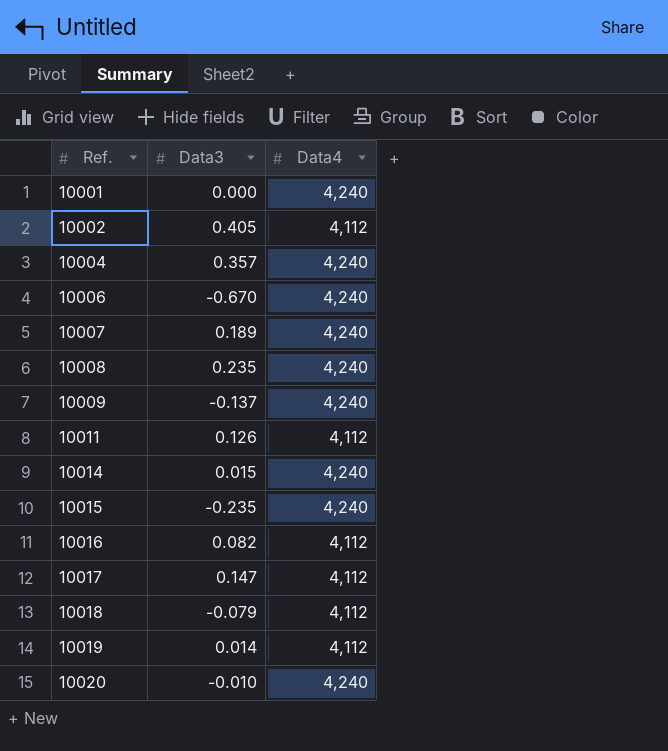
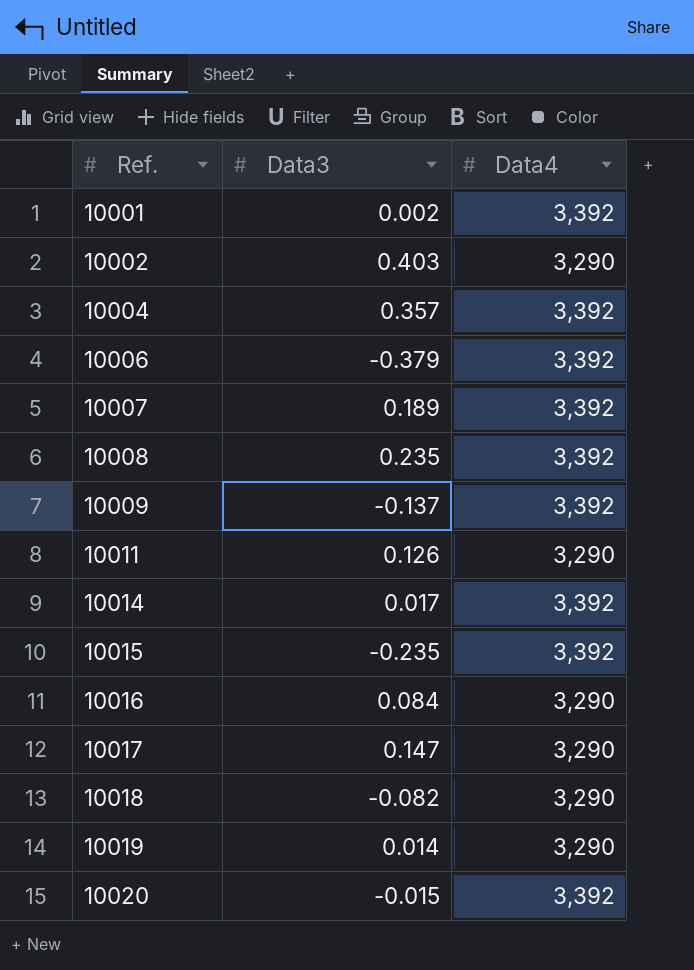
10001 | Data3: 0.000 -> 0.002
10001 | Data4: 4,240 -> 3,392
10002 | Data3: 0.405 -> 0.403
10002 | Data4: 4,112 -> 3,290
10004 | Data4: 4,240 -> 3,392
10006 | Data3: -0.670 -> -0.379
10006 | Data4: 4,240 -> 3,392
10007 | Data4: 4,240 -> 3,392
10008 | Data4: 4,240 -> 3,392
10009 | Data4: 4,240 -> 3,392
10011 | Data4: 4,112 -> 3,290
10014 | Data3: 0.015 -> 0.017
10014 | Data4: 4,240 -> 3,392
10015 | Data4: 4,240 -> 3,392
10016 | Data3: 0.082 -> 0.084
10016 | Data4: 4,112 -> 3,290
10017 | Data4: 4,112 -> 3,290
10018 | Data3: -0.079 -> -0.082
10018 | Data4: 4,112 -> 3,290
10019 | Data4: 4,112 -> 3,290
10020 | Data3: -0.010 -> -0.015
10020 | Data4: 4,240 -> 3,392

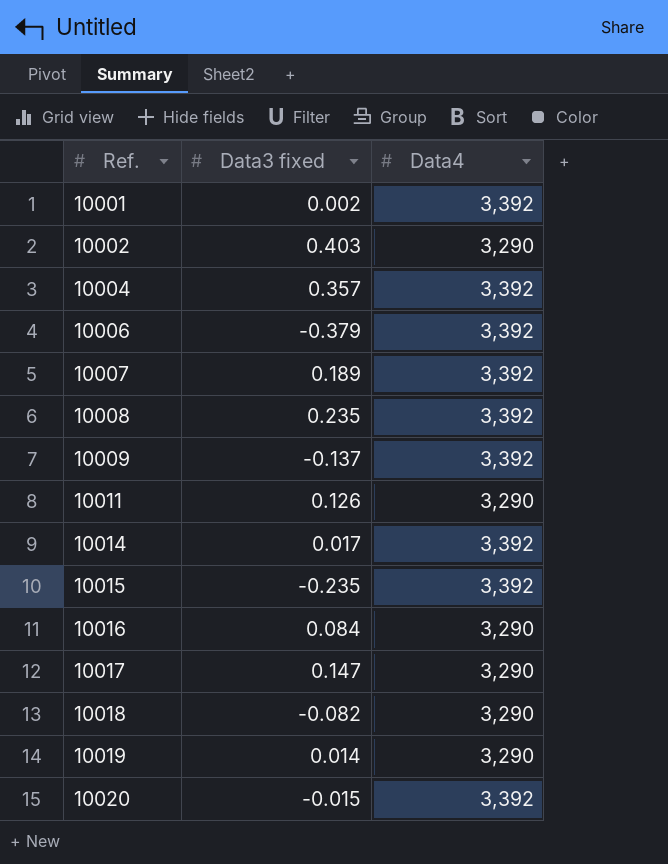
column name: Data3 -> Data3 fixed

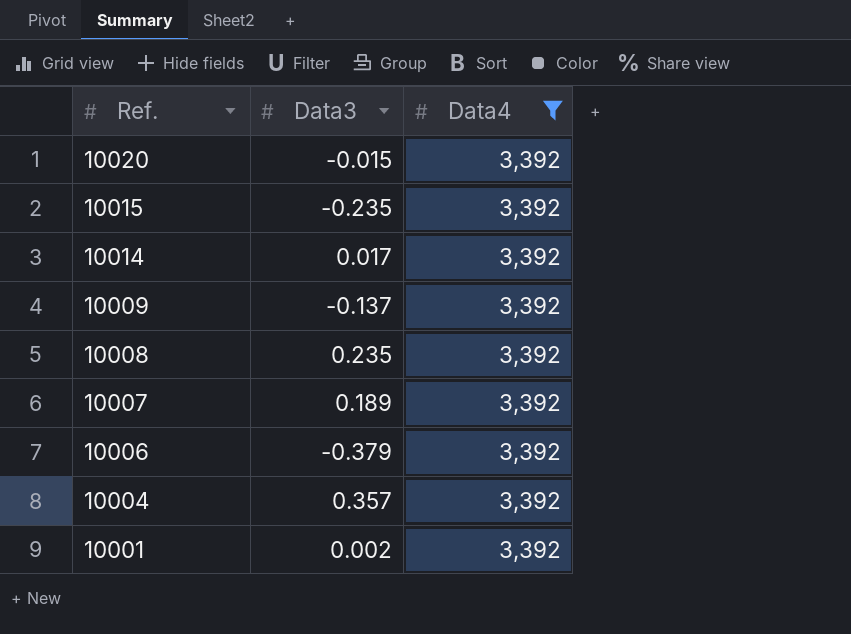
filter: none -> Data4 = 3,392
row order: Ref. ascending -> Ref. descending
column name: Data3 fixed -> Data3

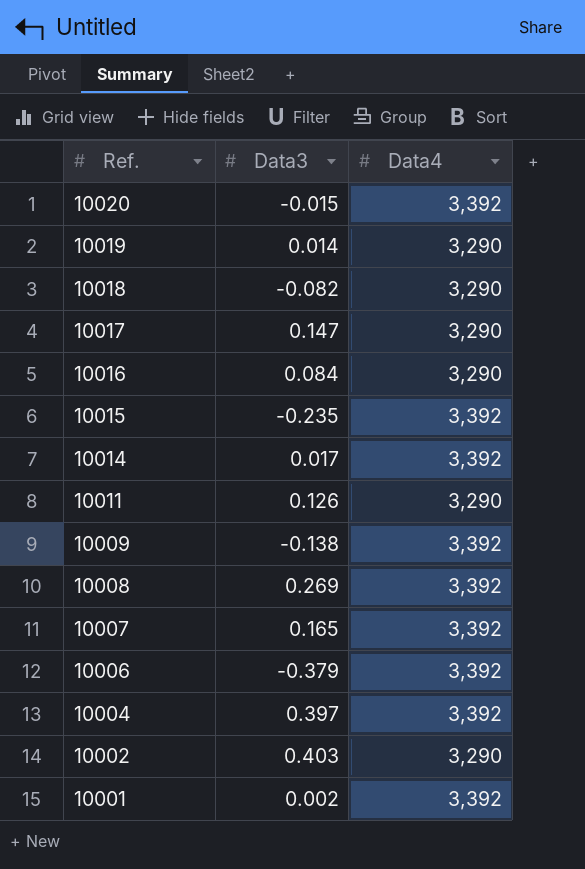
filter: Data4 = 3,392 -> none
10009 | Data3: -0.137 -> -0.138
10008 | Data3: 0.235 -> 0.269
10007 | Data3: 0.189 -> 0.165
10004 | Data3: 0.357 -> 0.397

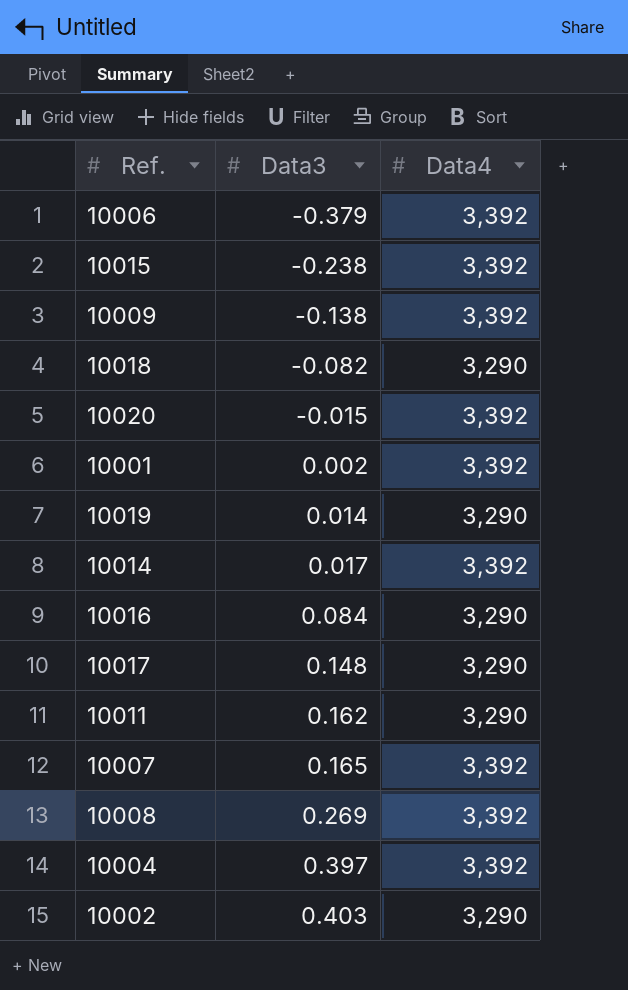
row order: Ref. descending -> Data3 ascending
10015 | Data3: -0.235 -> -0.238
10017 | Data3: 0.147 -> 0.148
10011 | Data3: 0.126 -> 0.162

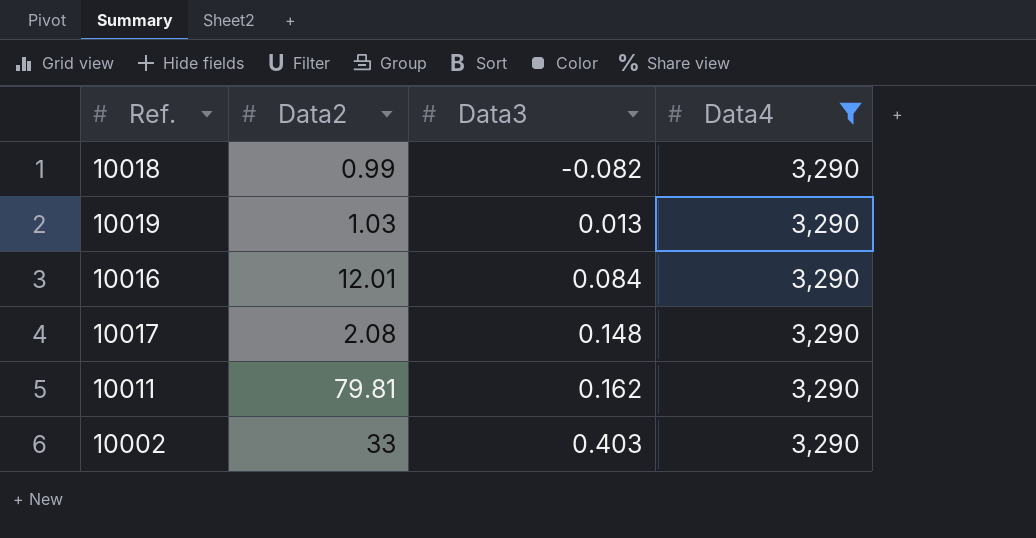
filter: none -> Data4 = 3,290
column Data2 | position: none -> 2
10019 | Data3: 0.014 -> 0.013

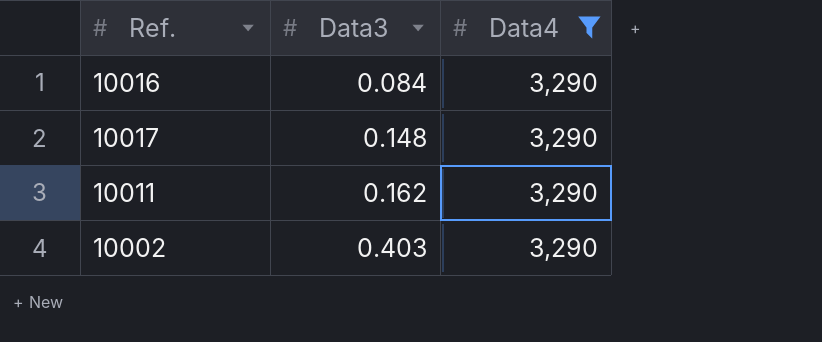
column Data2 | position: 2 -> none
row 10018: 0.99 | -0.082 | 3,290 -> none
row 10019: 1.03 | 0.013 | 3,290 -> none

